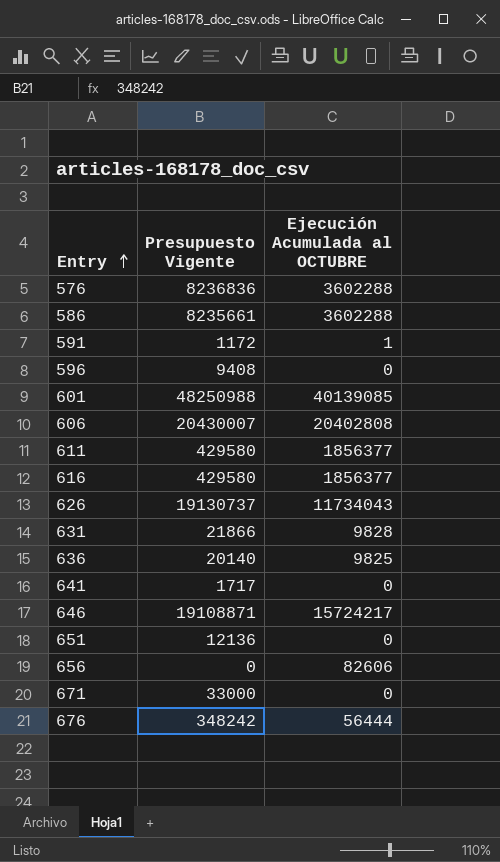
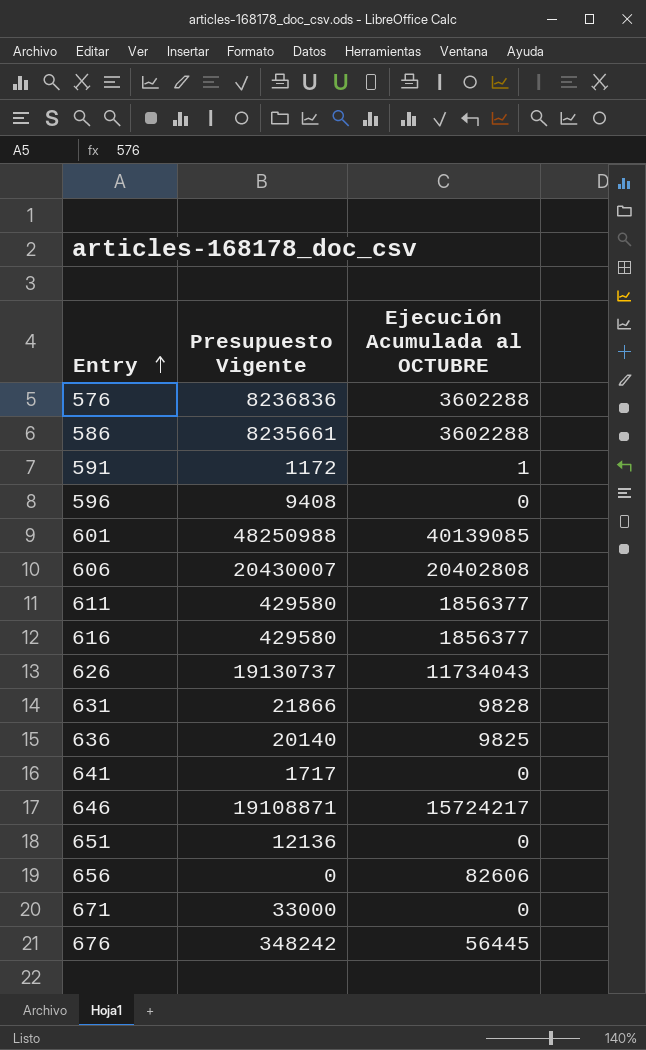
676 | Ejecución Acumulada al OCTUBRE: 56444 -> 56445

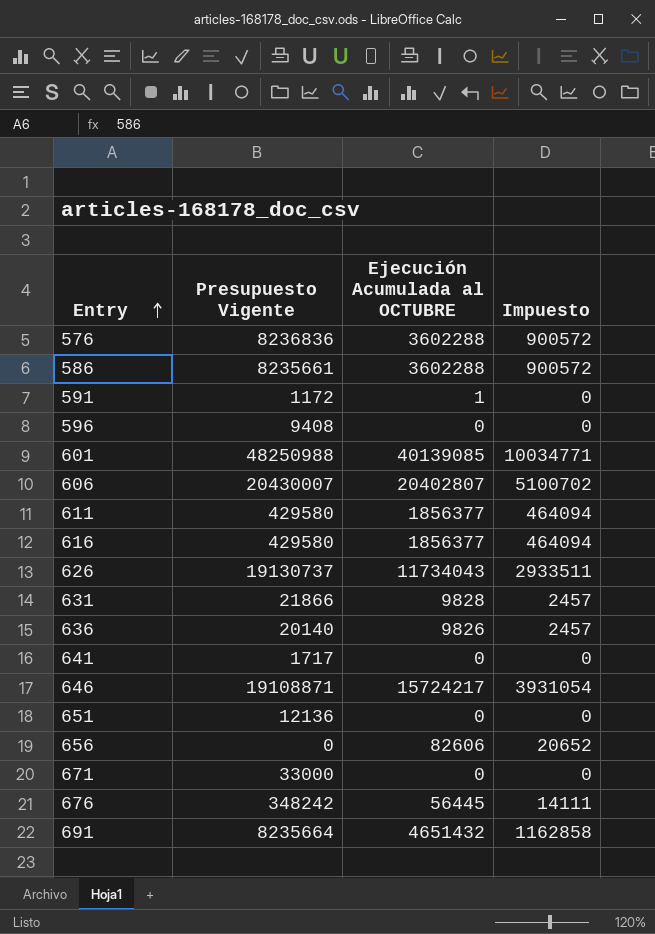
column Impuesto | formula: none -> [Ejecución Acumulada al OCTUBRE] * 0,25
606 | Ejecución Acumulada al OCTUBRE: 20402808 -> 20402807
636 | Ejecución Acumulada al OCTUBRE: 9825 -> 9826
row 691: none -> 8235664 | 4651432 | 1162858

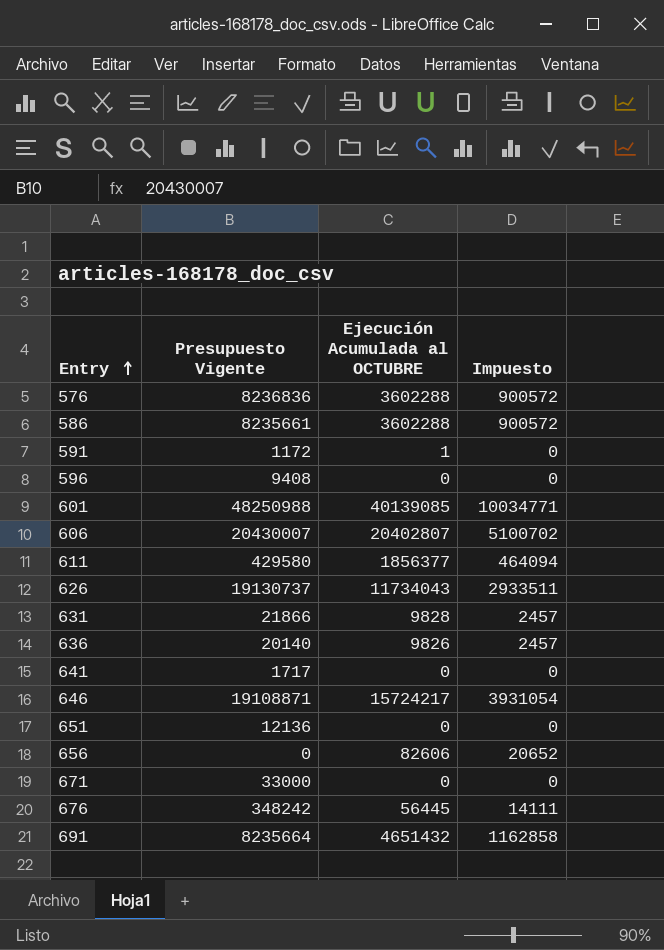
row 616: 429580 | 1856377 | 464094 -> none

